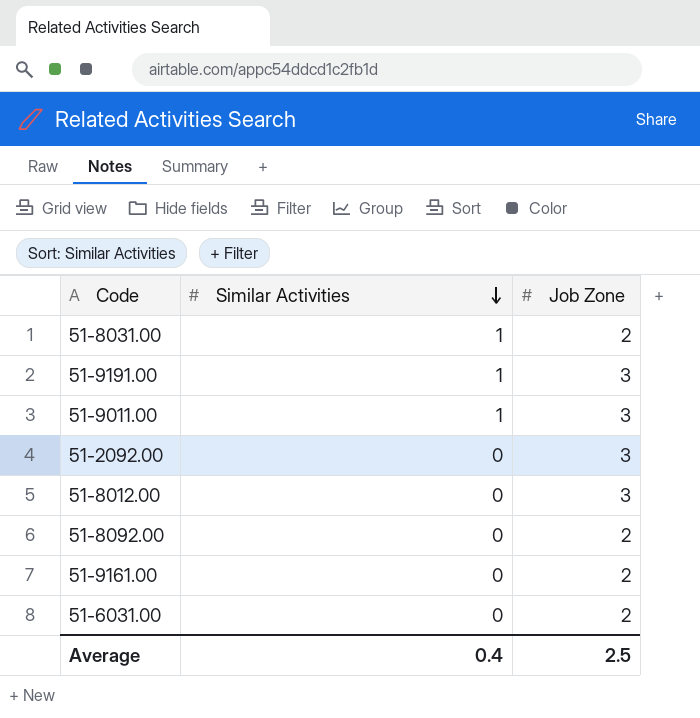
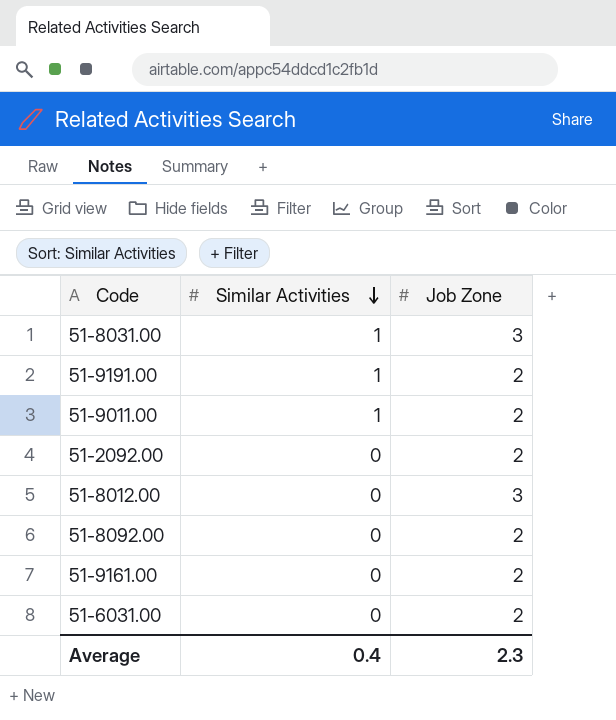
51-8031.00 | Job Zone: 2 -> 3
51-9191.00 | Job Zone: 3 -> 2
51-9011.00 | Job Zone: 3 -> 2
51-2092.00 | Job Zone: 3 -> 2
Average | Job Zone: 2.5 -> 2.3

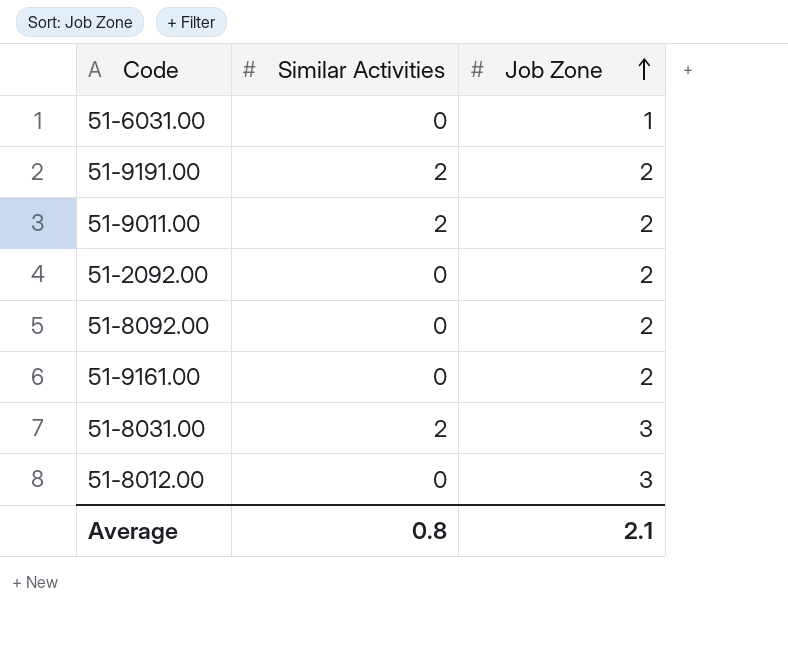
row order: Similar Activities descending -> Job Zone ascending
51-6031.00 | Job Zone: 2 -> 1
51-9191.00 | Similar Activities: 1 -> 2
51-9011.00 | Similar Activities: 1 -> 2
51-8031.00 | Similar Activities: 1 -> 2
Average | Similar Activities: 0.4 -> 0.8
Average | Job Zone: 2.3 -> 2.1

